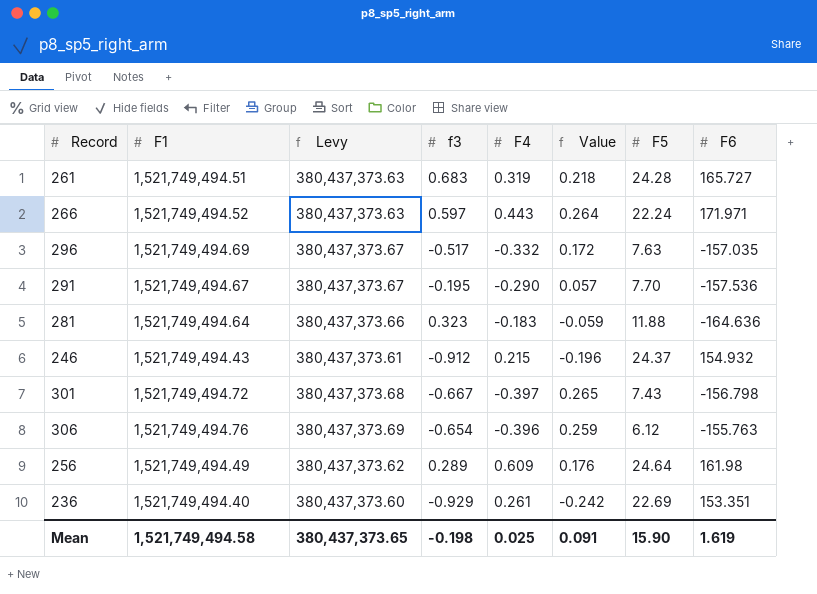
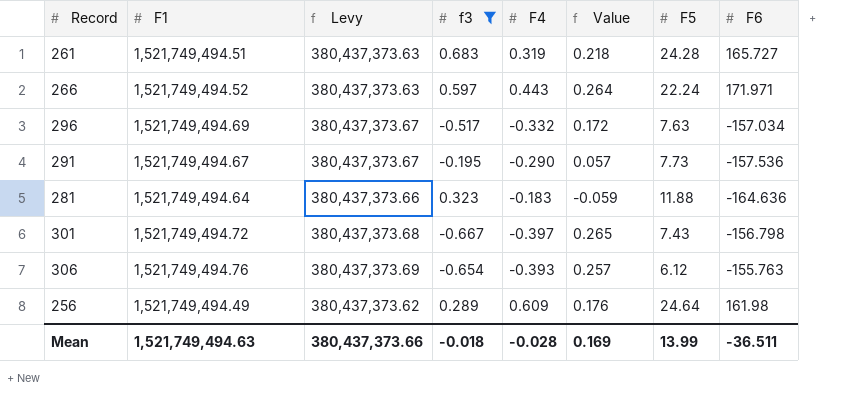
filter: none -> f3 >= -0.667
296 | F6: -157.035 -> -157.034
291 | F5: 7.70 -> 7.73
306 | F4: -0.396 -> -0.393
306 | Value: 0.259 -> 0.257
Mean | F1: 1,521,749,494.58 -> 1,521,749,494.63
Mean | Levy: 380,437,373.65 -> 380,437,373.66
Mean | f3: -0.198 -> -0.018
Mean | F4: 0.025 -> -0.028
Mean | Value: 0.091 -> 0.169
Mean | F5: 15.90 -> 13.99
Mean | F6: 1.619 -> -36.511

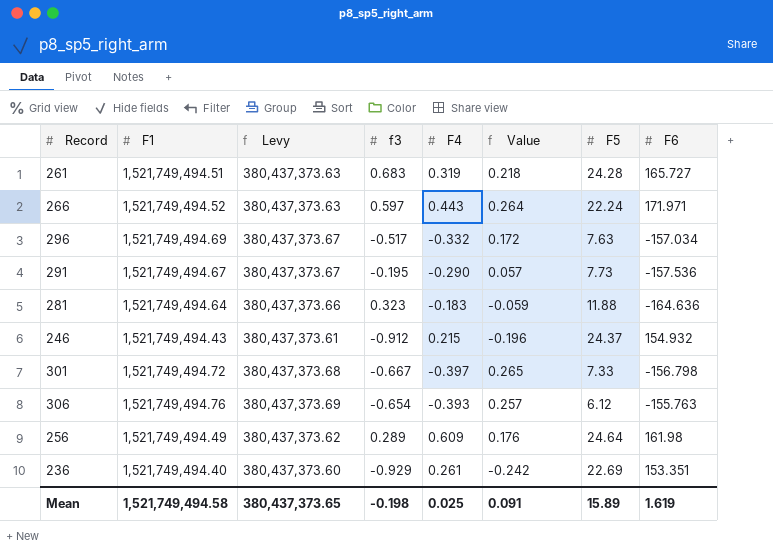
filter: f3 >= -0.667 -> none
301 | F5: 7.43 -> 7.33
Mean | F1: 1,521,749,494.63 -> 1,521,749,494.58
Mean | Levy: 380,437,373.66 -> 380,437,373.65
Mean | f3: -0.018 -> -0.198
Mean | F4: -0.028 -> 0.025
Mean | Value: 0.169 -> 0.091
Mean | F5: 13.99 -> 15.89
Mean | F6: -36.511 -> 1.619

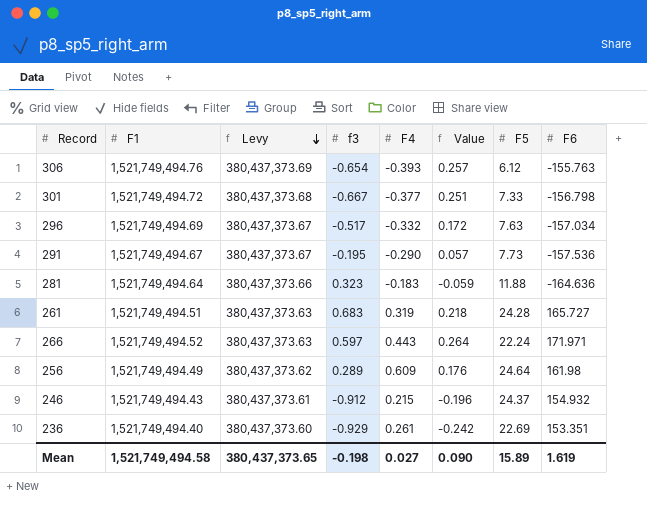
row order: none -> Levy descending
301 | F4: -0.397 -> -0.377
301 | Value: 0.265 -> 0.251
Mean | F4: 0.025 -> 0.027
Mean | Value: 0.091 -> 0.090

